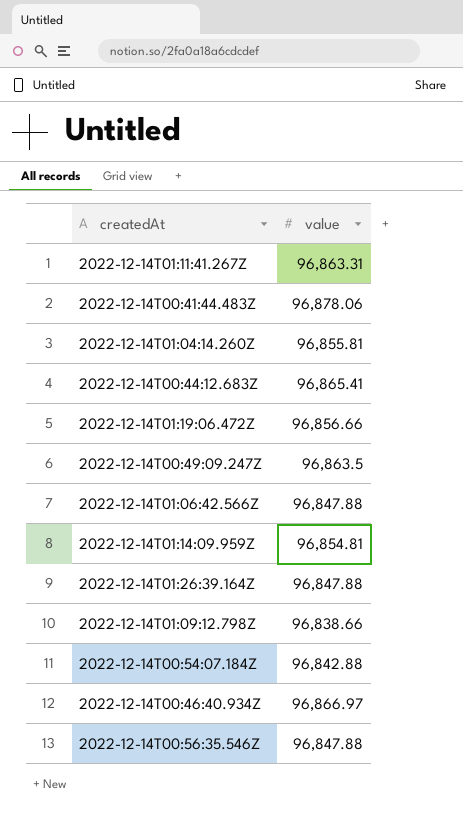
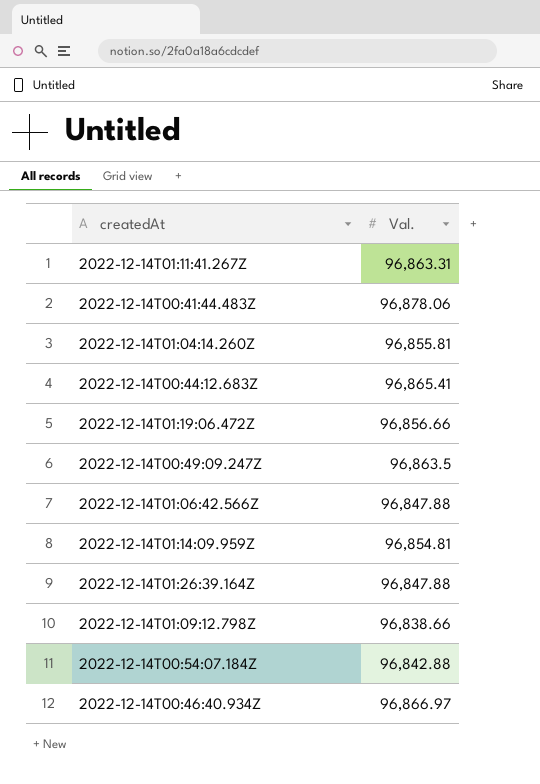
column name: value -> Val.
row 2022-12-14T00:56:35.546Z: 96,847.88 -> none

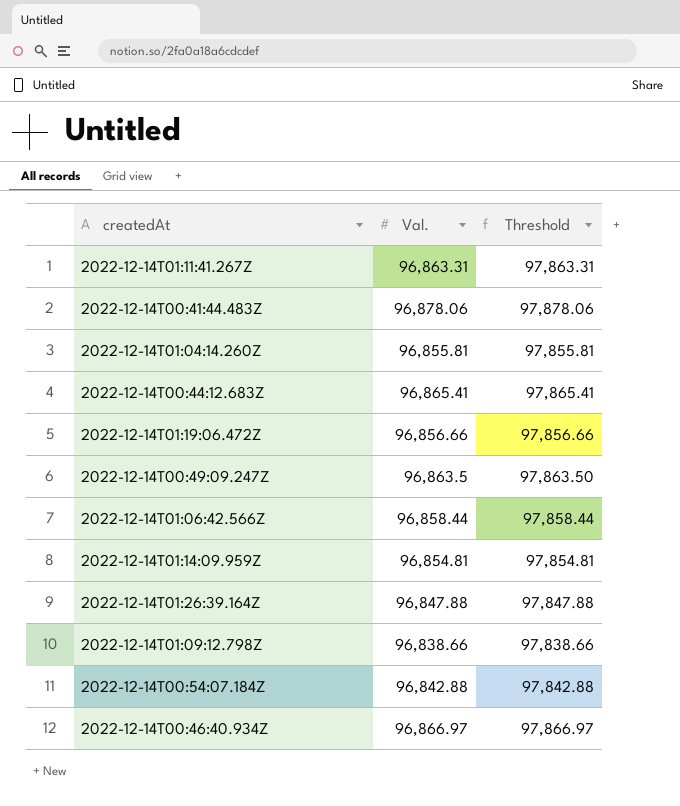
column Threshold | formula: none -> [Val.] + 1000
2022-12-14T01:06:42.566Z | Val.: 96,847.88 -> 96,858.44

